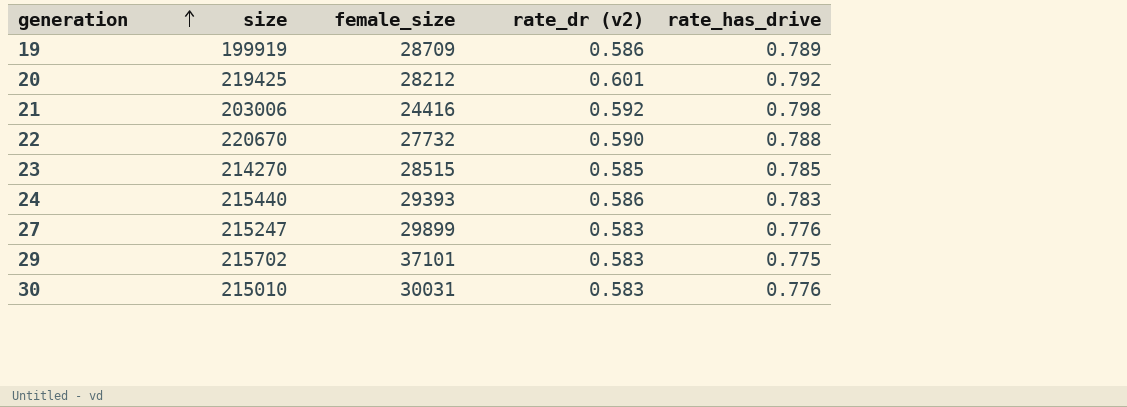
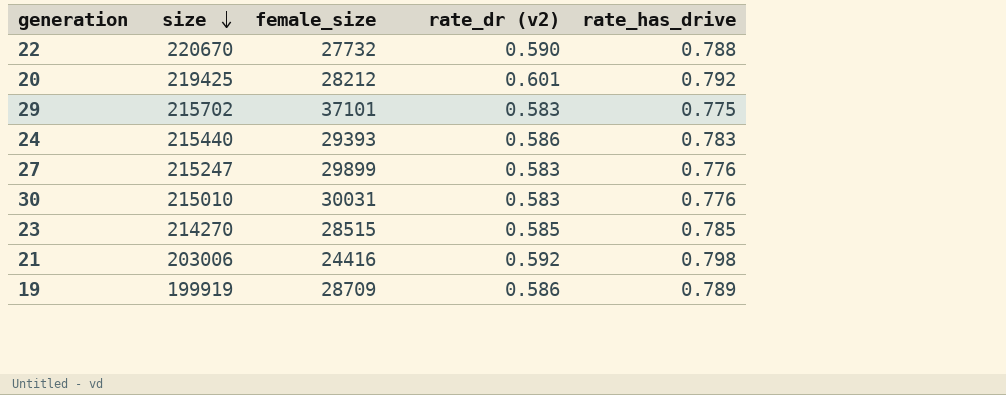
row order: generation ascending -> size descending

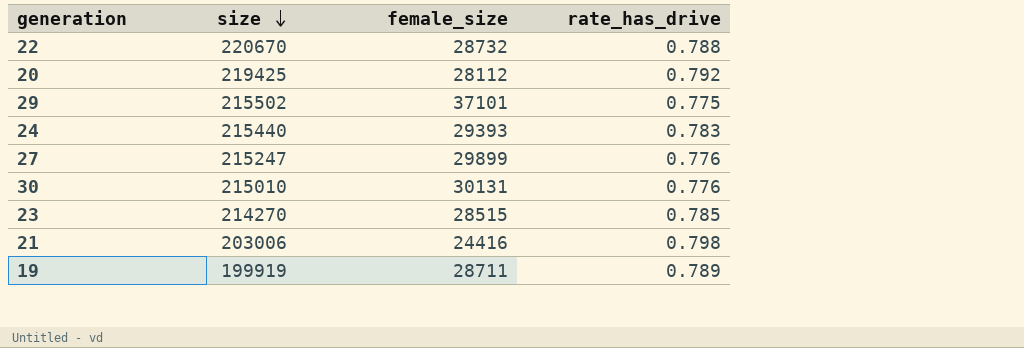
column rate_dr (v2) | position: 4 -> none
22 | female_size: 27732 -> 28732
20 | female_size: 28212 -> 28112
29 | size: 215702 -> 215502
30 | female_size: 30031 -> 30131
19 | female_size: 28709 -> 28711

